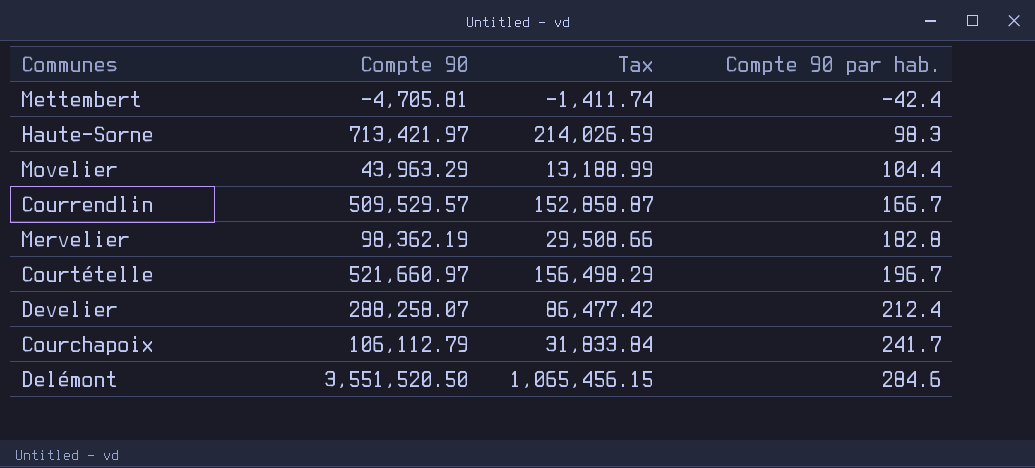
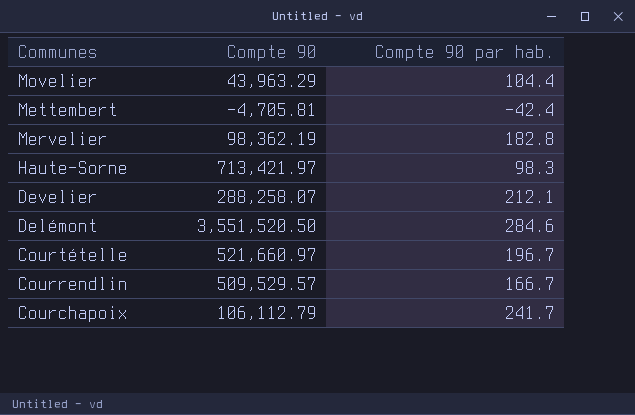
row order: Compte 90 par hab. ascending -> Communes descending
column Tax | formula: [Compte 90] * 0.3 -> none
Develier | Compte 90 par hab.: 212.4 -> 212.1

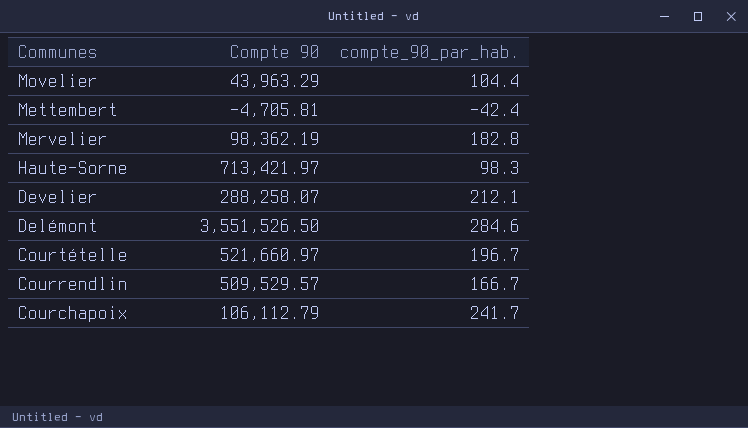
column name: Compte 90 par hab. -> compte_90_par_hab.
Delémont | Compte 90: 3,551,520.50 -> 3,551,526.50

